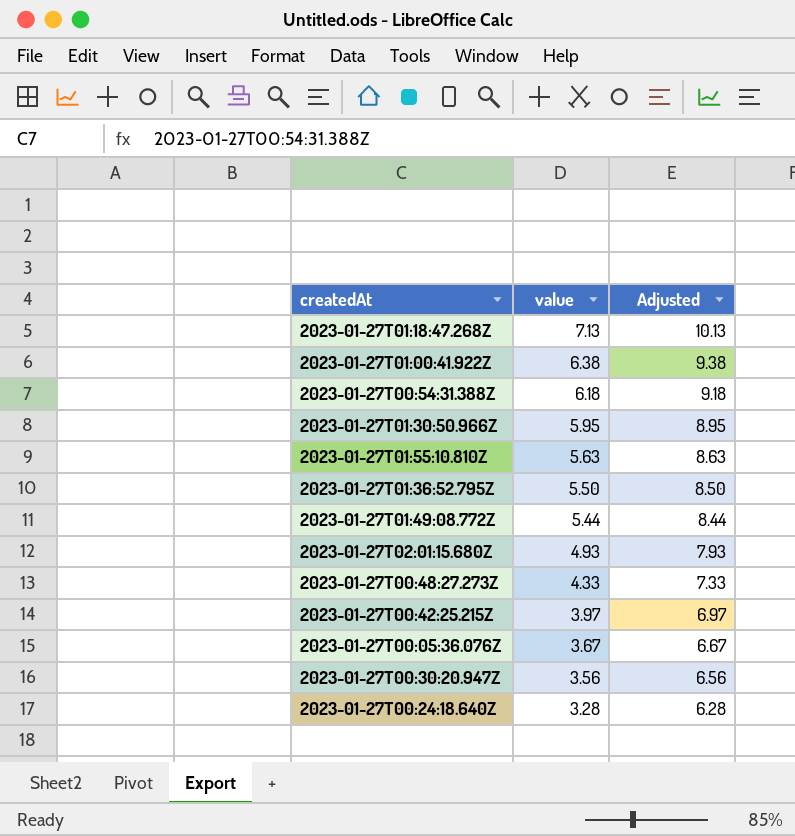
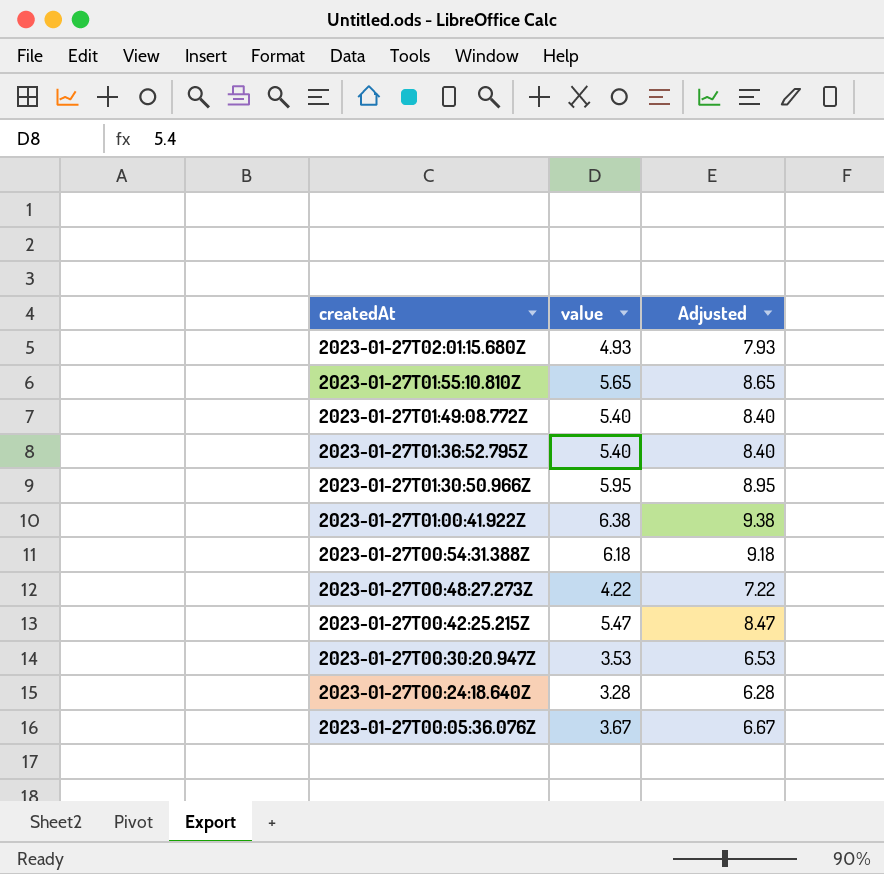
row order: value descending -> createdAt descending
row 2023-01-27T01:18:47.268Z: 7.13 | 10.13 -> none
2023-01-27T01:55:10.810Z | value: 5.63 -> 5.65
2023-01-27T01:55:10.810Z | Adjusted: 8.63 -> 8.65
2023-01-27T01:49:08.772Z | value: 5.44 -> 5.40
2023-01-27T01:49:08.772Z | Adjusted: 8.44 -> 8.40
2023-01-27T01:36:52.795Z | value: 5.50 -> 5.40
2023-01-27T01:36:52.795Z | Adjusted: 8.50 -> 8.40
2023-01-27T00:48:27.273Z | value: 4.33 -> 4.22
2023-01-27T00:48:27.273Z | Adjusted: 7.33 -> 7.22
2023-01-27T00:42:25.215Z | value: 3.97 -> 5.47
2023-01-27T00:42:25.215Z | Adjusted: 6.97 -> 8.47
2023-01-27T00:30:20.947Z | value: 3.56 -> 3.53
2023-01-27T00:30:20.947Z | Adjusted: 6.56 -> 6.53

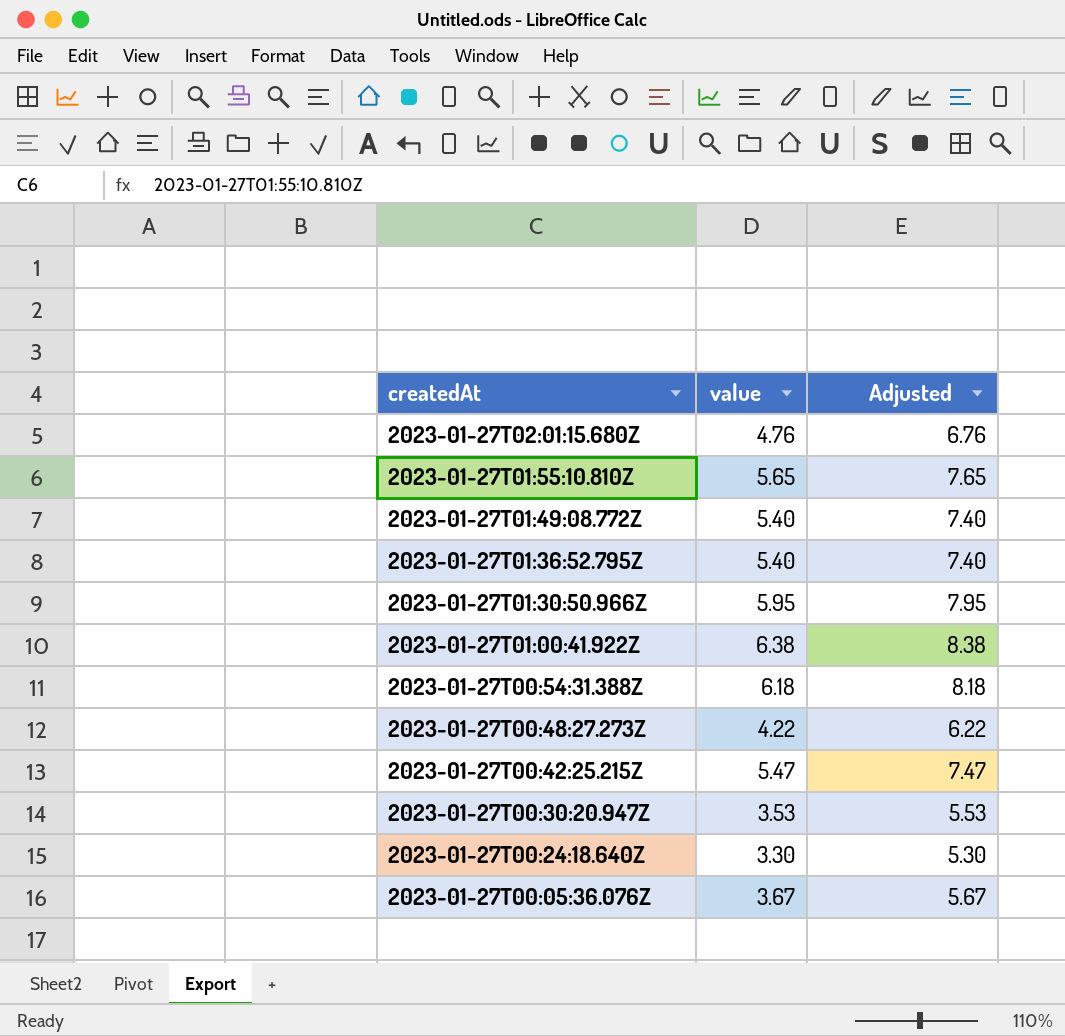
column Adjusted | formula: [value] + 3 -> [value] + 2
2023-01-27T02:01:15.680Z | value: 4.93 -> 4.76
2023-01-27T00:24:18.640Z | value: 3.28 -> 3.30

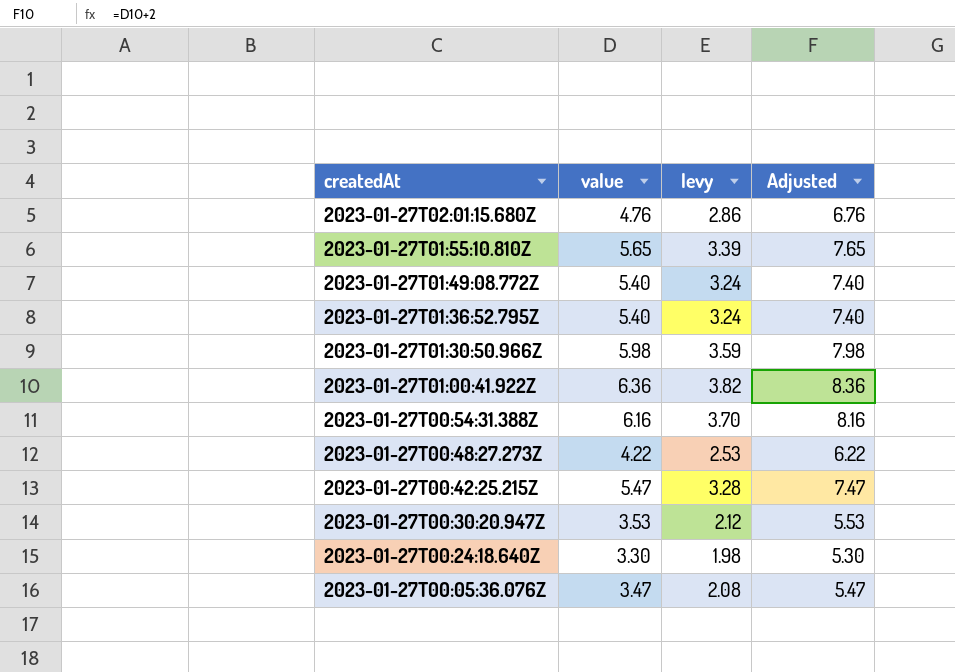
column levy | formula: none -> [value] * 0.6
2023-01-27T01:30:50.966Z | value: 5.95 -> 5.98
2023-01-27T01:30:50.966Z | Adjusted: 7.95 -> 7.98
2023-01-27T01:00:41.922Z | value: 6.38 -> 6.36
2023-01-27T01:00:41.922Z | Adjusted: 8.38 -> 8.36
2023-01-27T00:54:31.388Z | value: 6.18 -> 6.16
2023-01-27T00:54:31.388Z | Adjusted: 8.18 -> 8.16
2023-01-27T00:05:36.076Z | value: 3.67 -> 3.47
2023-01-27T00:05:36.076Z | Adjusted: 5.67 -> 5.47

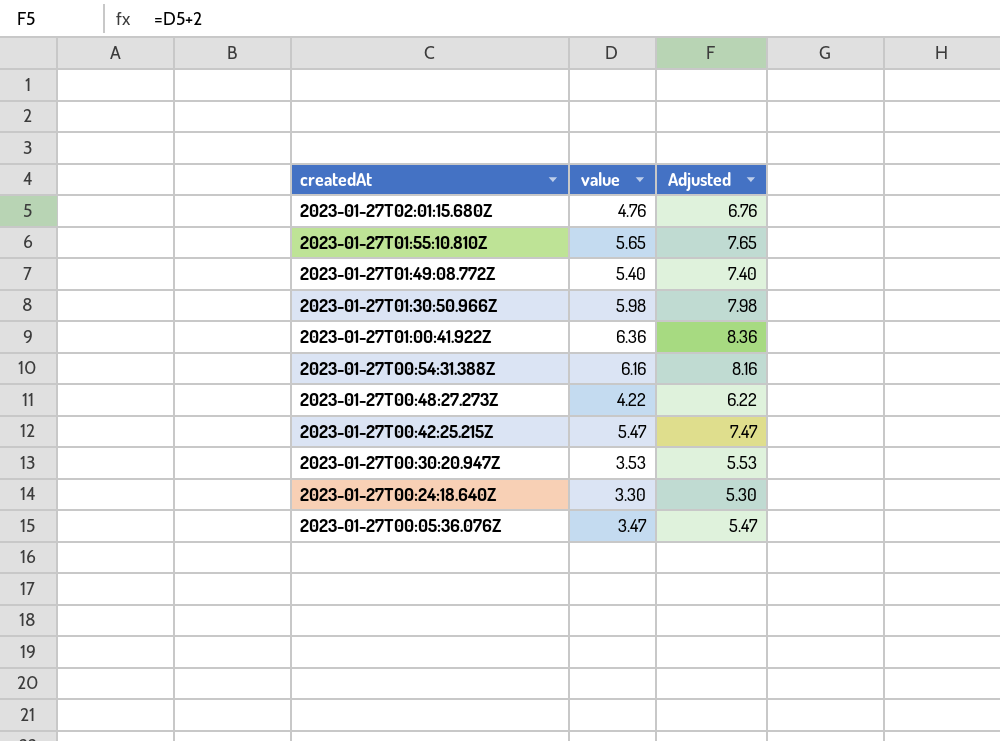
column levy | formula: [value] * 0.6 -> none
row 2023-01-27T01:36:52.795Z: 5.40 | 3.24 | 7.40 -> none

